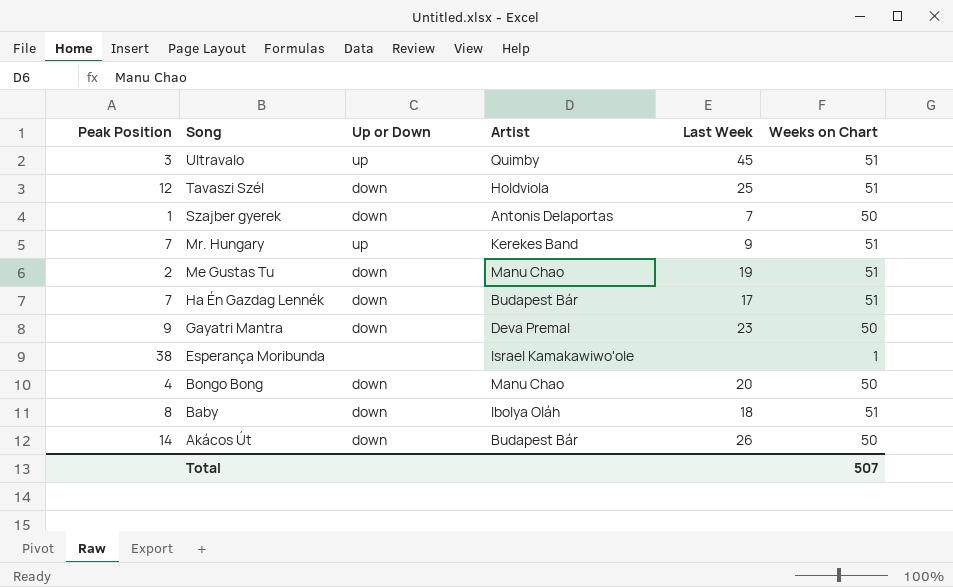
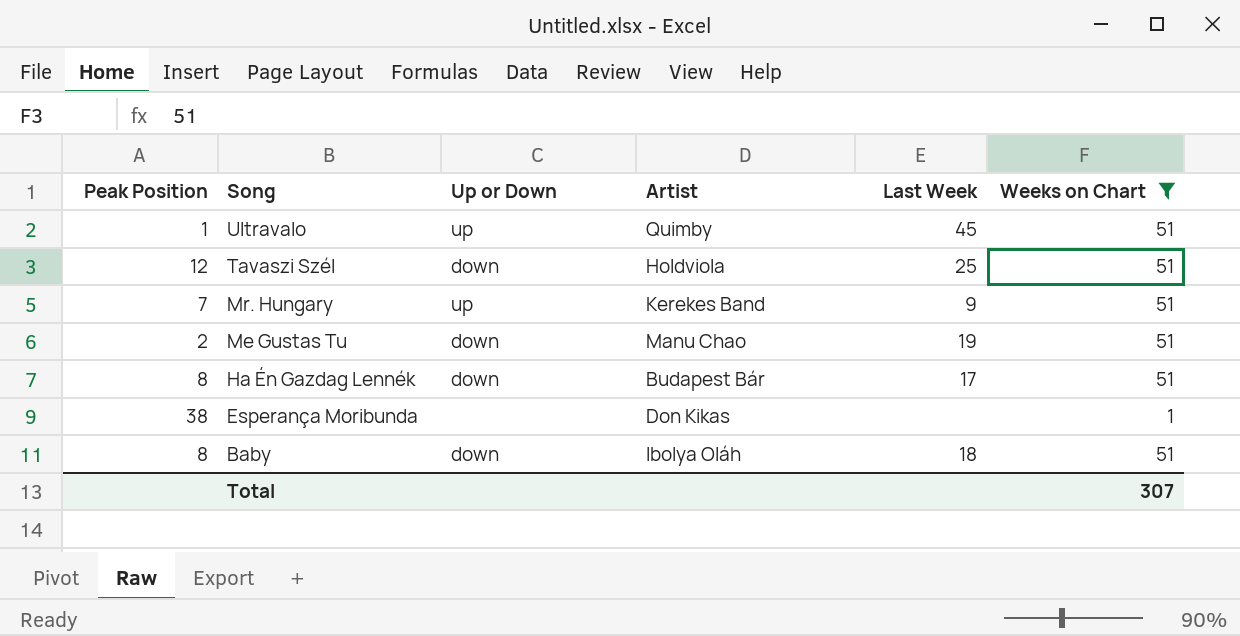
filter: none -> Weeks on Chart != 50
Ultravalo | Peak Position: 3 -> 1
Ha Én Gazdag Lennék | Peak Position: 7 -> 8
Esperança Moribunda | Artist: Israel Kamakawiwo'ole -> Don Kikas
Total | Weeks on Chart: 507 -> 307

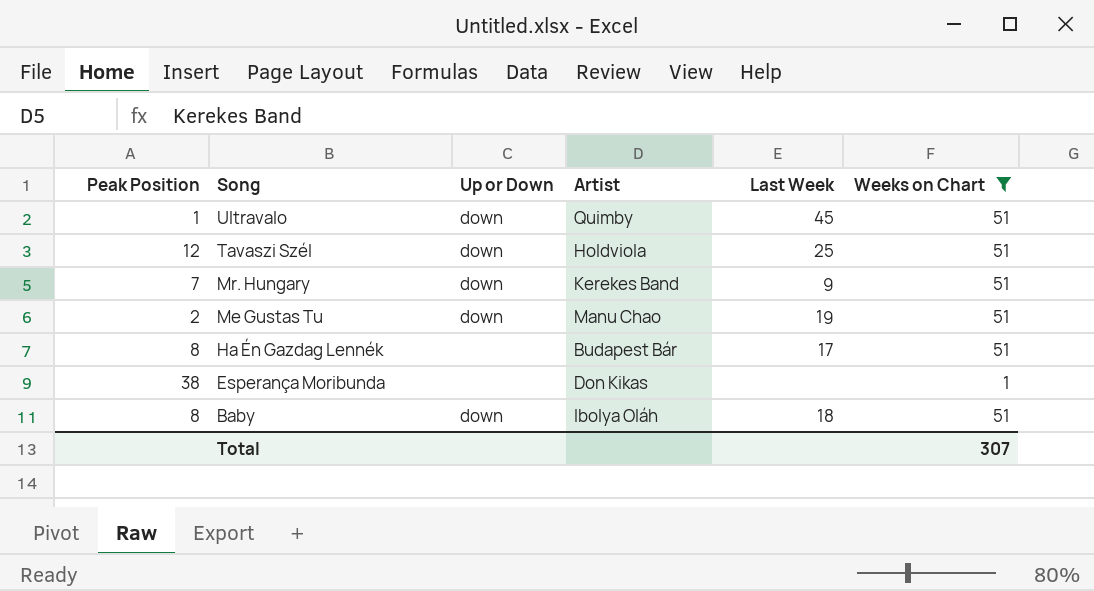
Ultravalo | Up or Down: up -> down
Mr. Hungary | Up or Down: up -> down
Ha Én Gazdag Lennék | Up or Down: down -> none

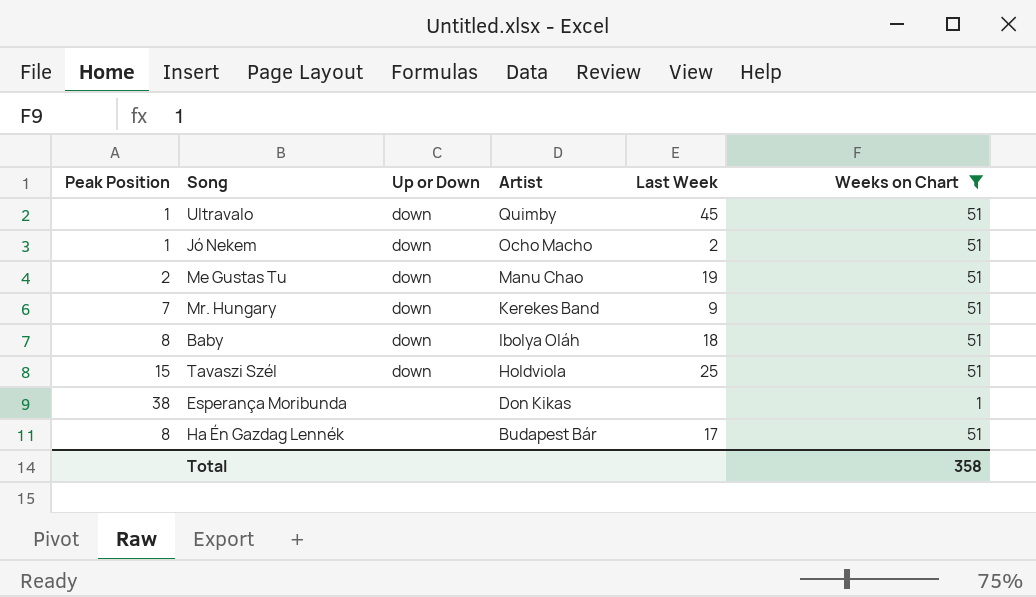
row order: Song descending -> Artist descending
row Jó Nekem: none -> 1 | down | Ocho Macho | 2 | 51
Tavaszi Szél | Peak Position: 12 -> 15
Total | Weeks on Chart: 307 -> 358

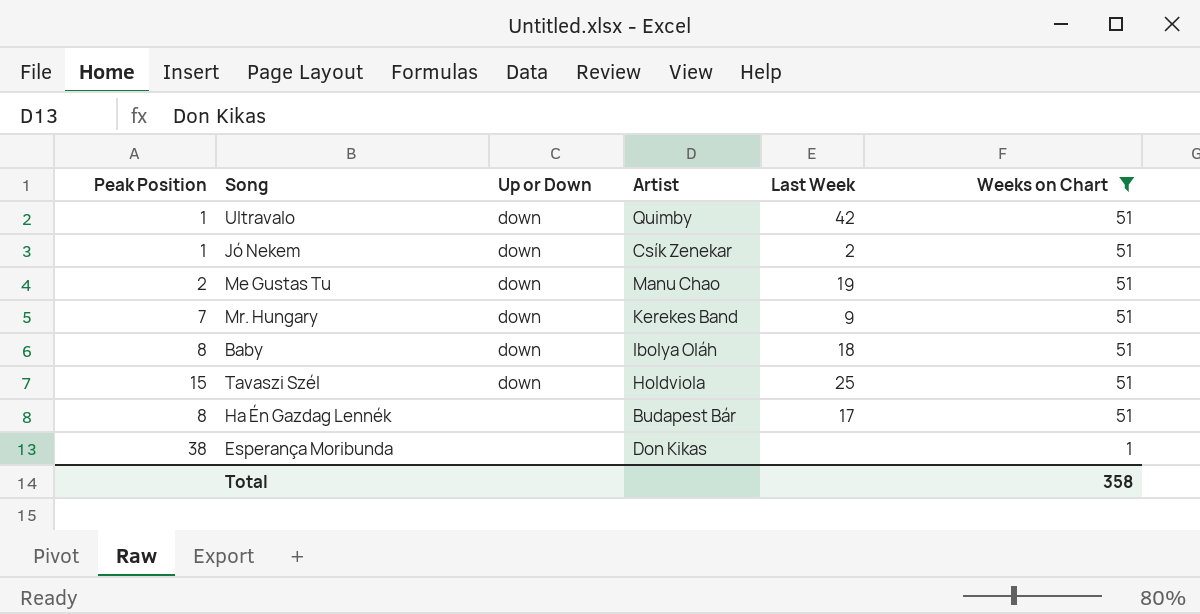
row order: Artist descending -> Weeks on Chart descending
Ultravalo | Last Week: 45 -> 42
Jó Nekem | Artist: Ocho Macho -> Csík Zenekar

